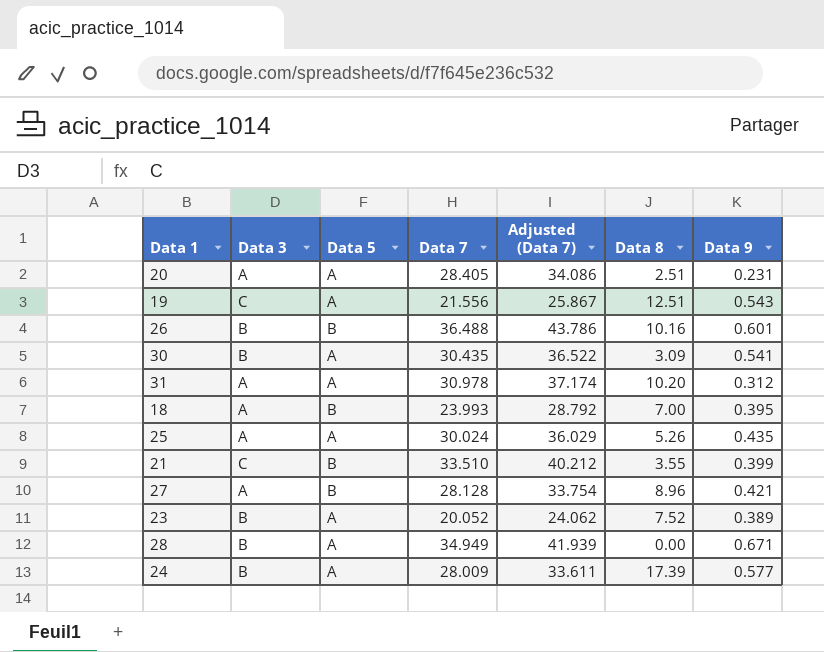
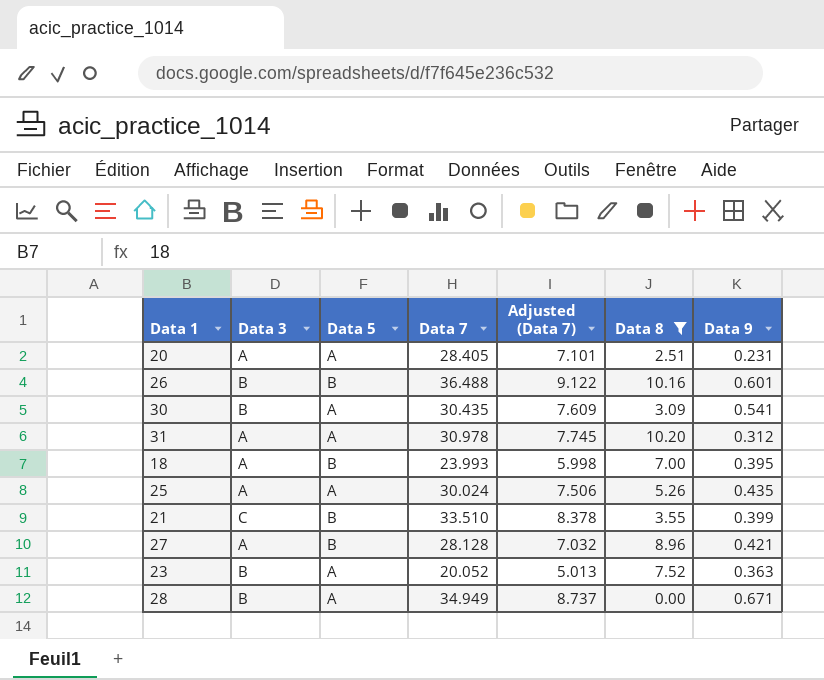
filter: none -> Data 8 <= 10.20
column Adjusted (Data 7) | formula: [Data 7] * 1.2 -> [Data 7] * 0.25
23 | Data 9: 0.389 -> 0.363

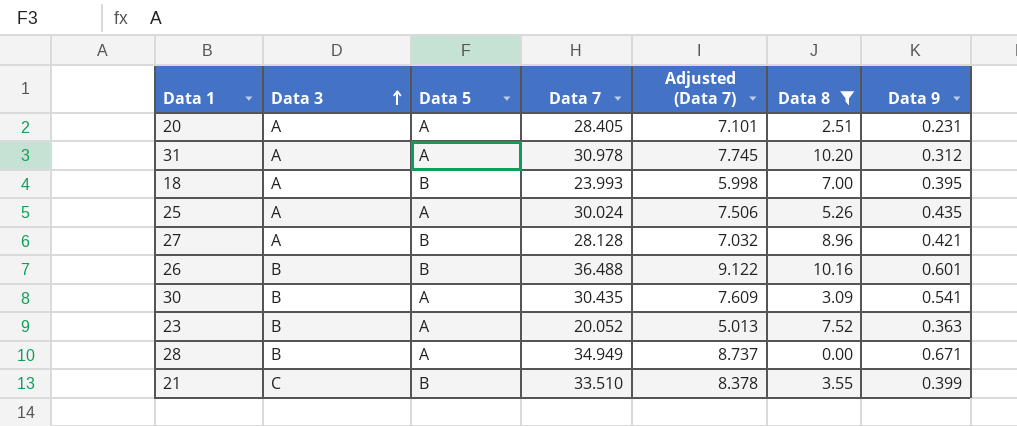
row order: none -> Data 3 ascending

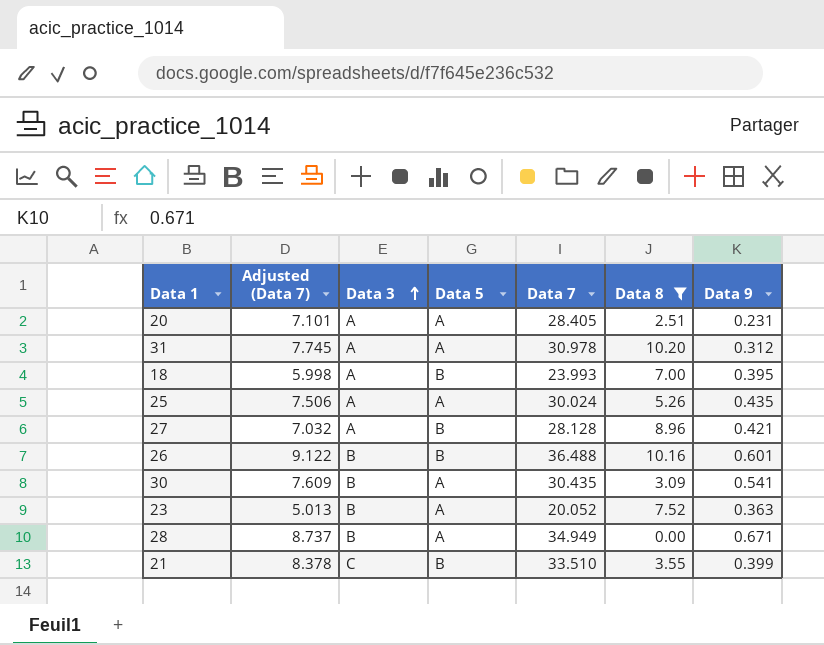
column Adjusted (Data 7) | position: 5 -> 2

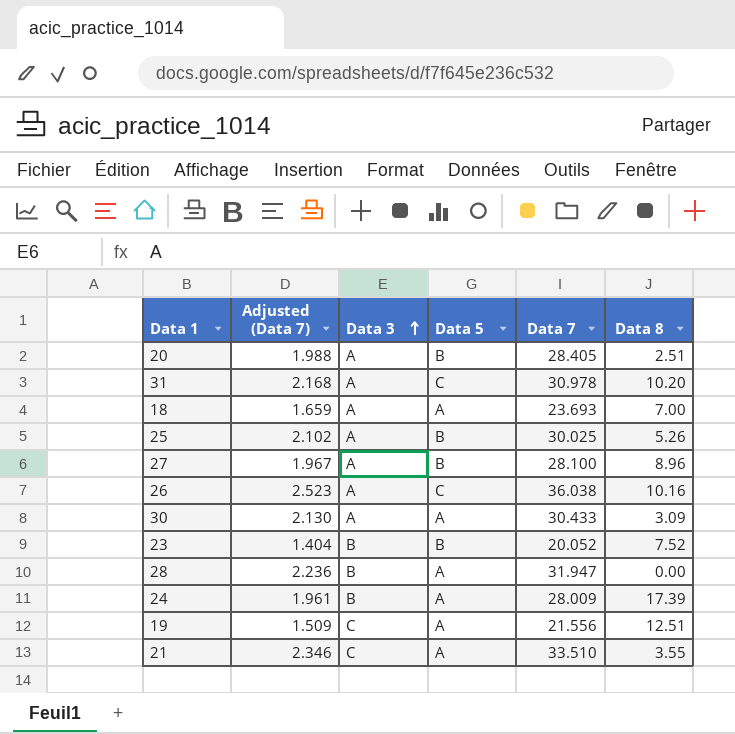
filter: Data 8 <= 10.20 -> none
column Data 9 | position: 7 -> none
column Adjusted (Data 7) | formula: [Data 7] * 0.25 -> [Data 7] * 0.07
20 | Data 5: A -> B
31 | Data 5: A -> C
18 | Data 5: B -> A
18 | Data 7: 23.993 -> 23.693
25 | Data 5: A -> B
25 | Data 7: 30.024 -> 30.025
27 | Data 7: 28.128 -> 28.100
26 | Data 3: B -> A
26 | Data 5: B -> C
26 | Data 7: 36.488 -> 36.038
30 | Data 3: B -> A
30 | Data 7: 30.435 -> 30.433
23 | Data 5: A -> B
28 | Data 7: 34.949 -> 31.947
21 | Data 5: B -> A

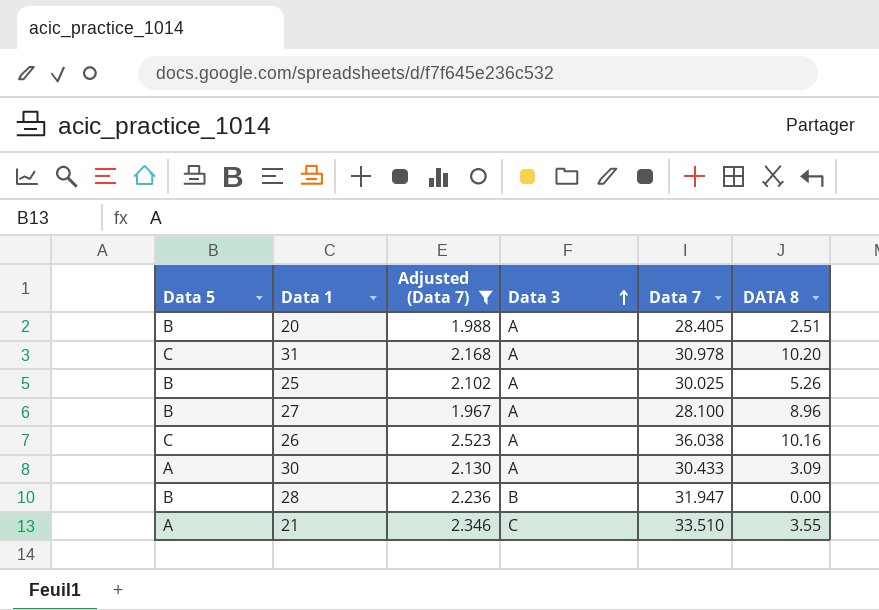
filter: none -> Adjusted (Data 7) >= 1.967
column Data 5 | position: 4 -> 1
column name: Data 8 -> DATA 8
28 | Data 5: A -> B

